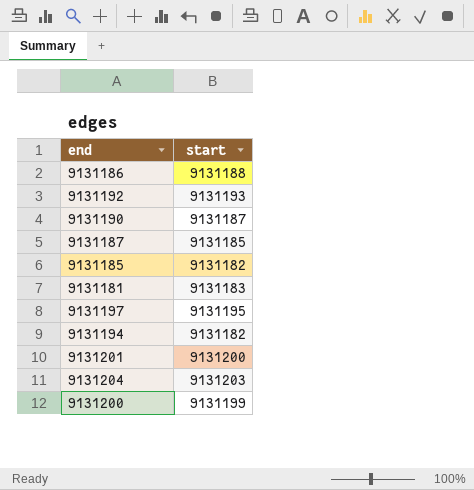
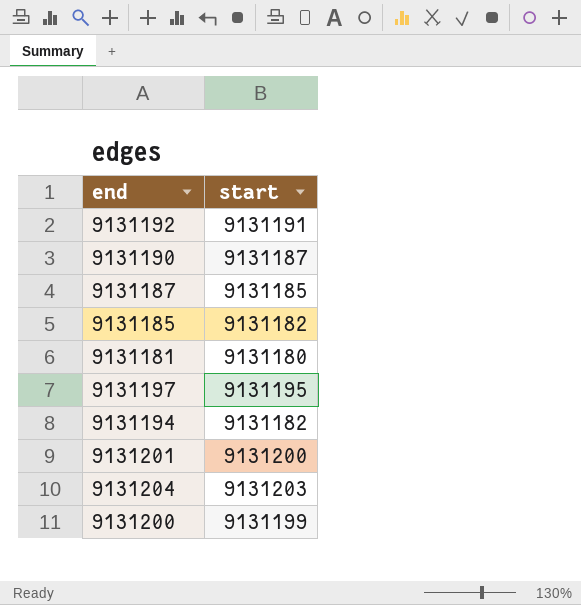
row 9131186: 9131188 -> none
9131192 | start: 9131193 -> 9131191
9131181 | start: 9131183 -> 9131180

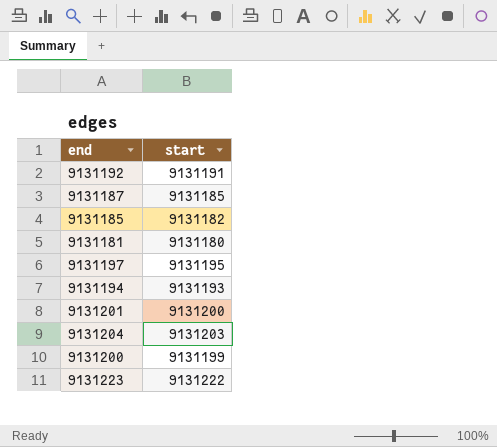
row 9131190: 9131187 -> none
9131194 | start: 9131182 -> 9131193
row 9131223: none -> 9131222

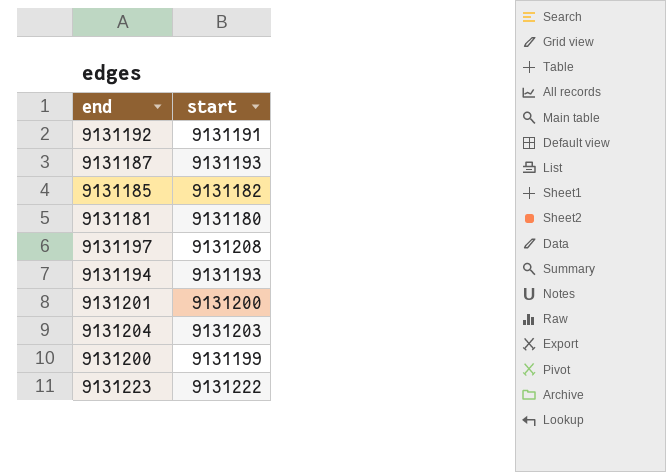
9131187 | start: 9131185 -> 9131193
9131197 | start: 9131195 -> 9131208

